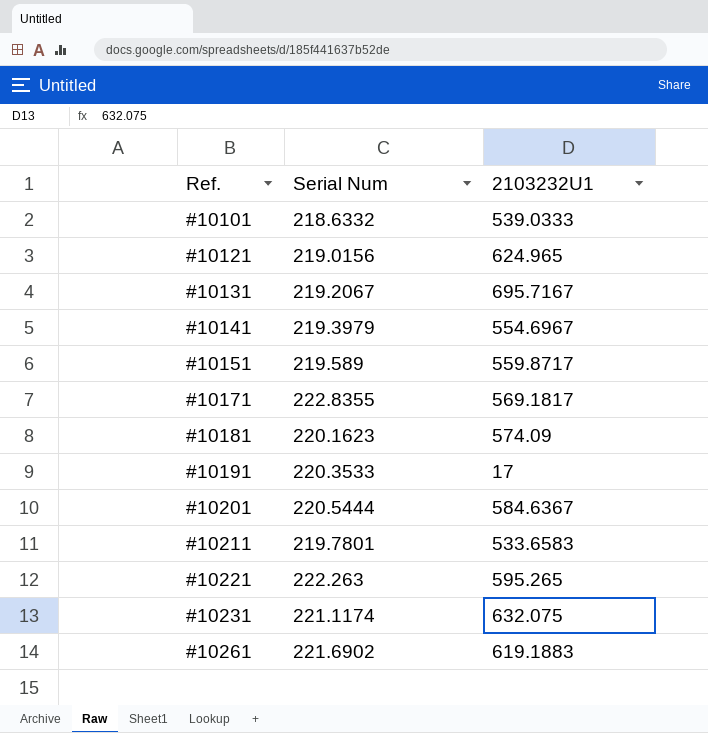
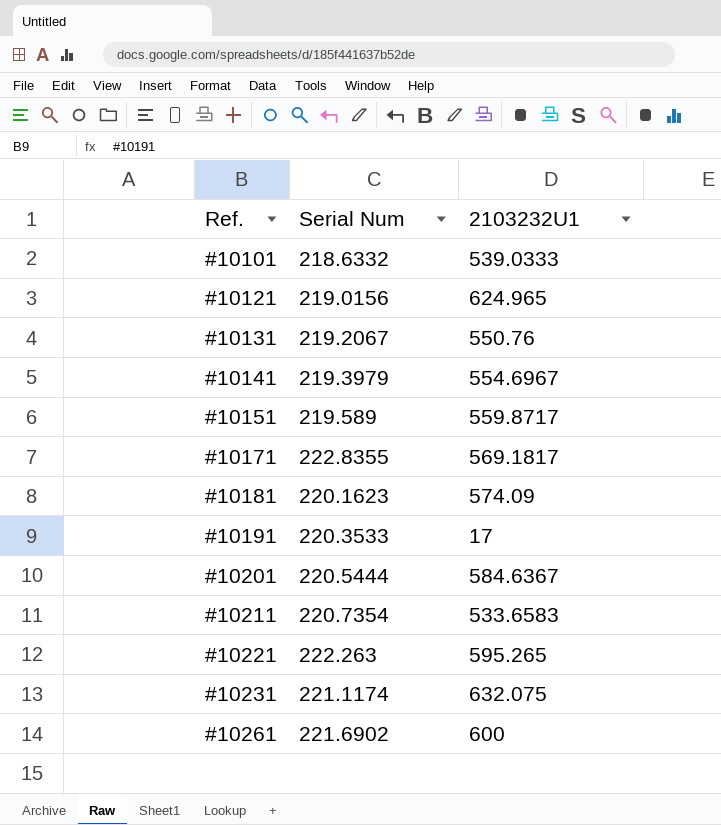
#10131 | 2103232U1: 695.7167 -> 550.76
#10211 | Serial Num: 219.7801 -> 220.7354
#10261 | 2103232U1: 619.1883 -> 600

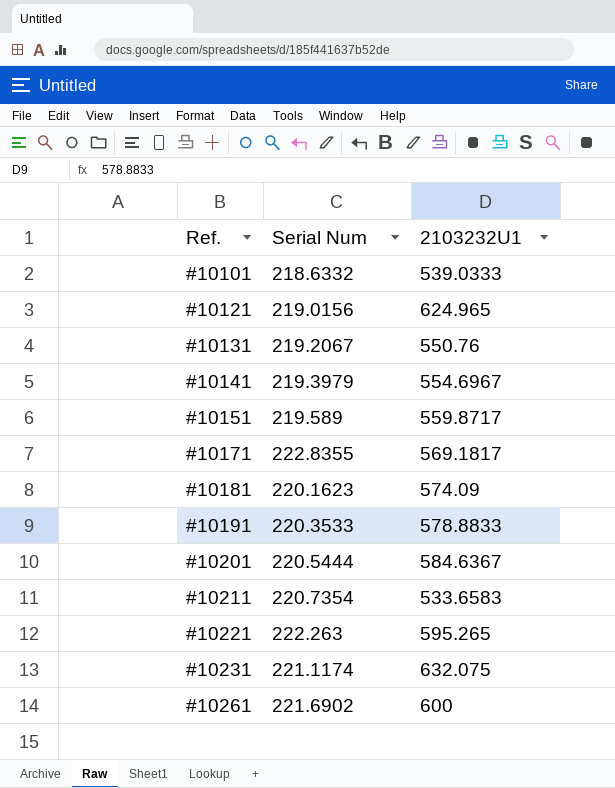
#10191 | 2103232U1: 17 -> 578.8833

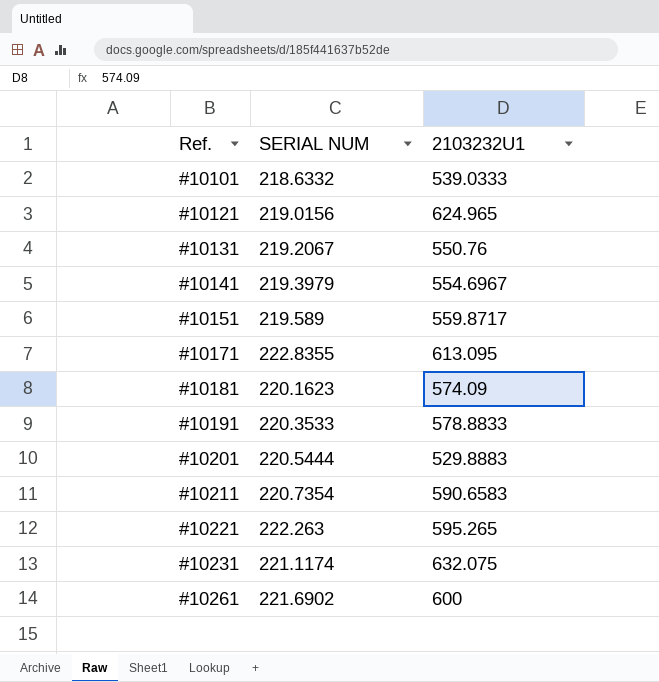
column name: Serial Num -> SERIAL NUM
#10171 | 2103232U1: 569.1817 -> 613.095
#10201 | 2103232U1: 584.6367 -> 529.8883
#10211 | 2103232U1: 533.6583 -> 590.6583

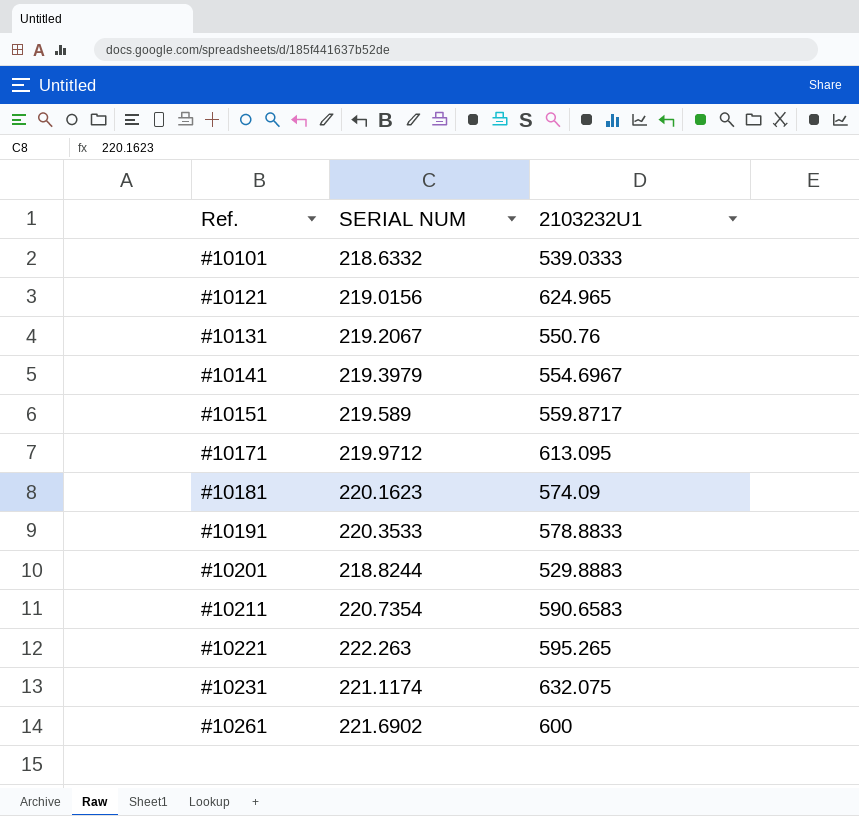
#10171 | SERIAL NUM: 222.8355 -> 219.9712
#10201 | SERIAL NUM: 220.5444 -> 218.8244

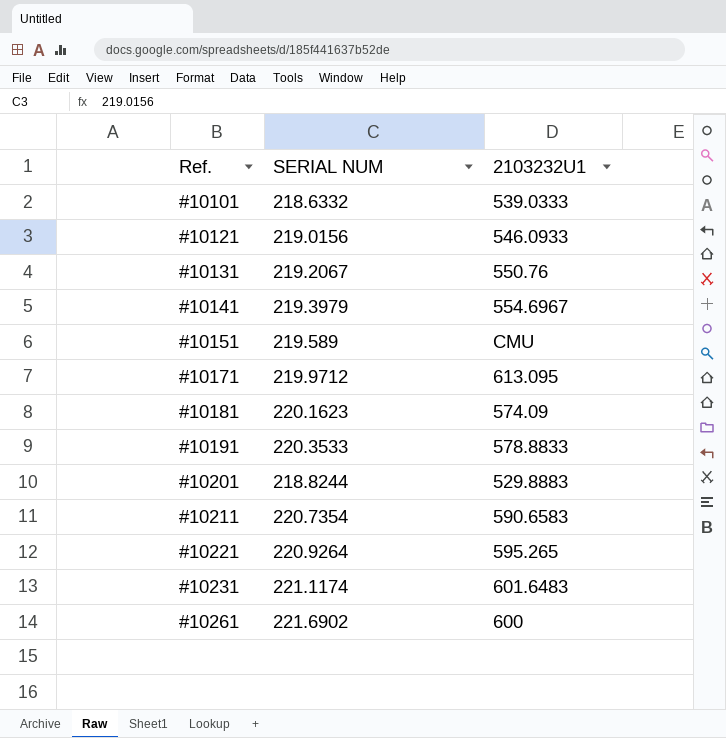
#10121 | 2103232U1: 624.965 -> 546.0933
#10151 | 2103232U1: 559.8717 -> CMU
#10221 | SERIAL NUM: 222.263 -> 220.9264
#10231 | 2103232U1: 632.075 -> 601.6483

